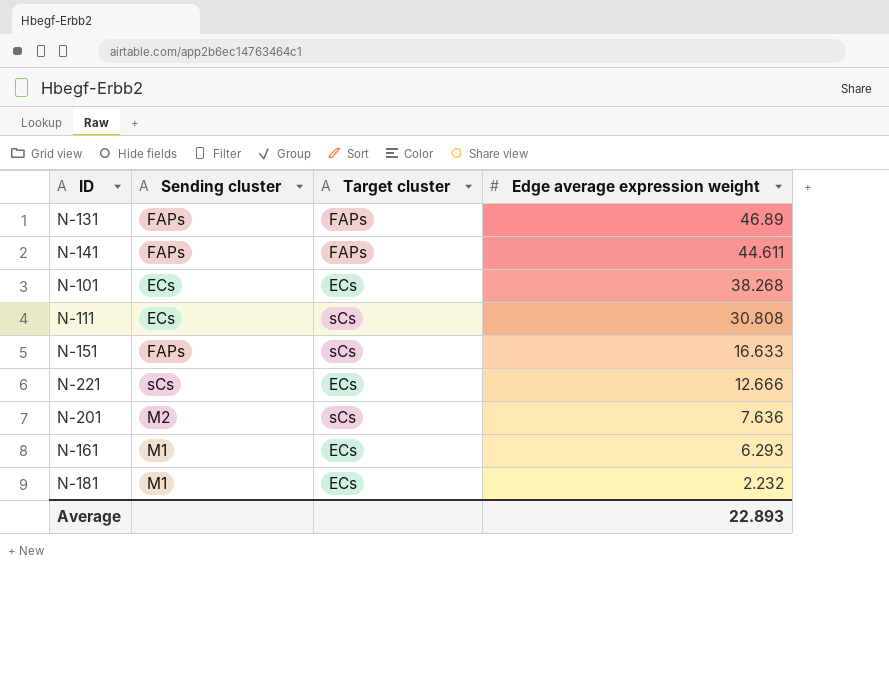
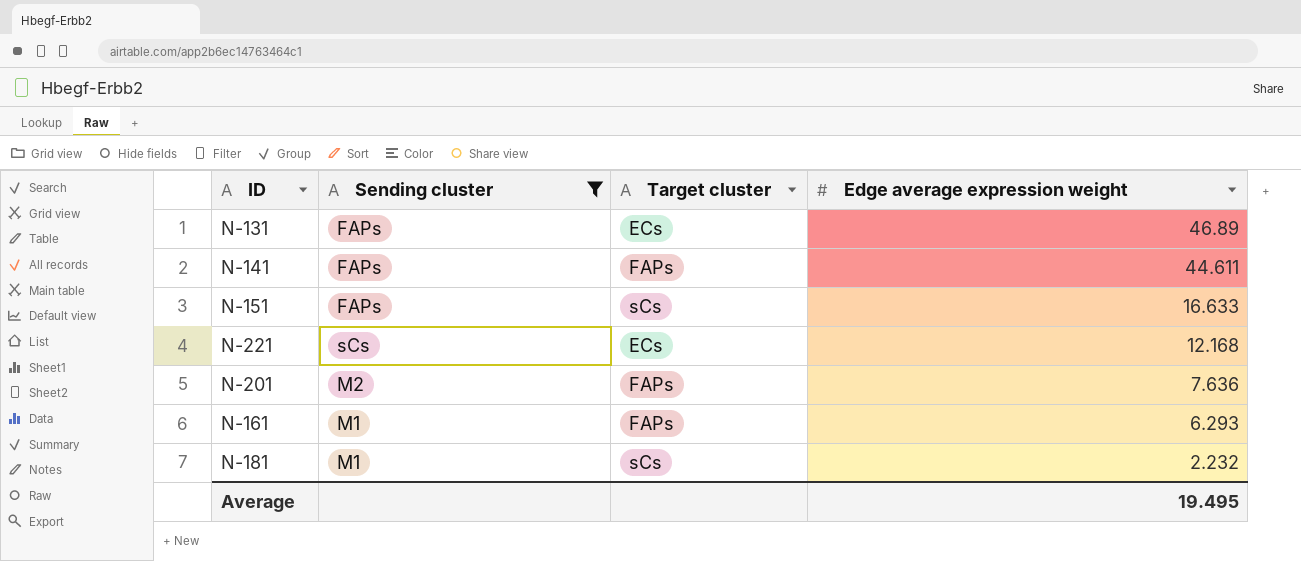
filter: none -> Sending cluster != ECs
N-131 | Target cluster: FAPs -> ECs
N-221 | Edge average expression weight: 12.666 -> 12.168
N-201 | Target cluster: sCs -> FAPs
N-161 | Target cluster: ECs -> FAPs
N-181 | Target cluster: ECs -> sCs
Average | Edge average expression weight: 22.893 -> 19.495

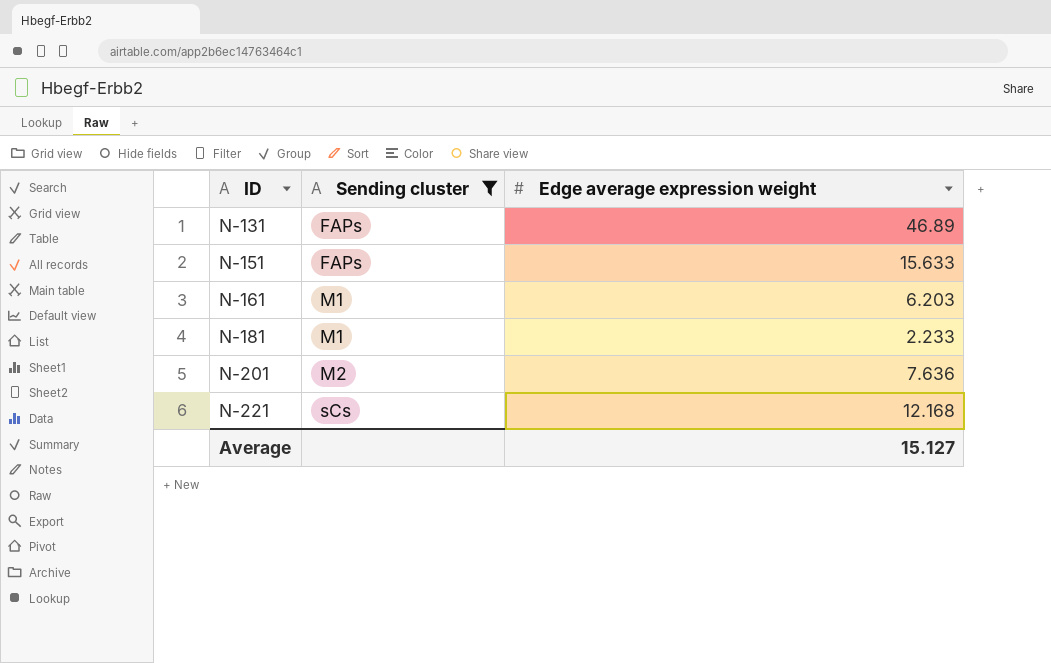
row order: Edge average expression weight descending -> ID ascending
column Target cluster | position: 3 -> none
row N-141: FAPs | FAPs | 44.611 -> none
N-151 | Edge average expression weight: 16.633 -> 15.633
N-161 | Edge average expression weight: 6.293 -> 6.203
N-181 | Edge average expression weight: 2.232 -> 2.233
Average | Edge average expression weight: 19.495 -> 15.127

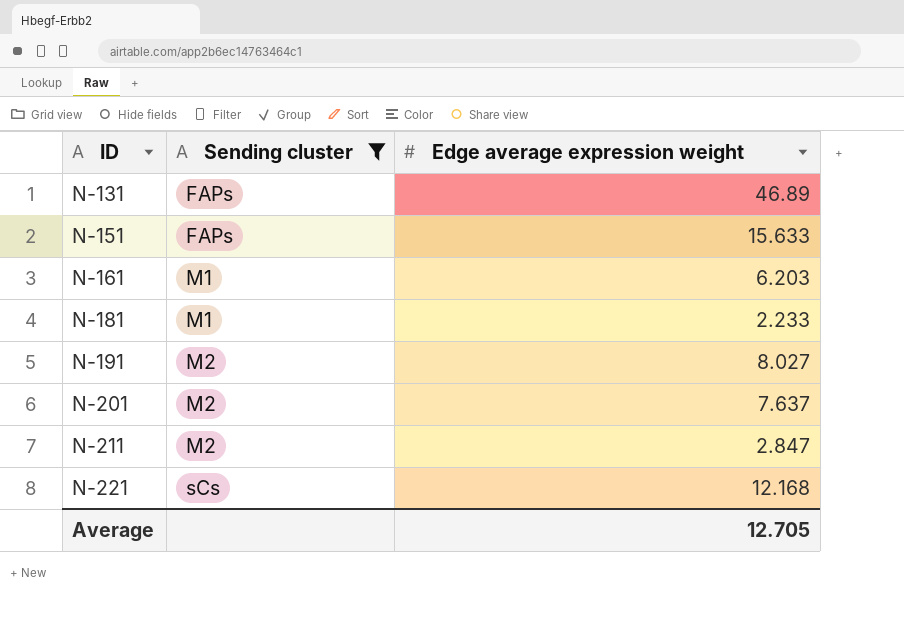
row N-191: none -> M2 | 8.027
N-201 | Edge average expression weight: 7.636 -> 7.637
row N-211: none -> M2 | 2.847
Average | Edge average expression weight: 15.127 -> 12.705

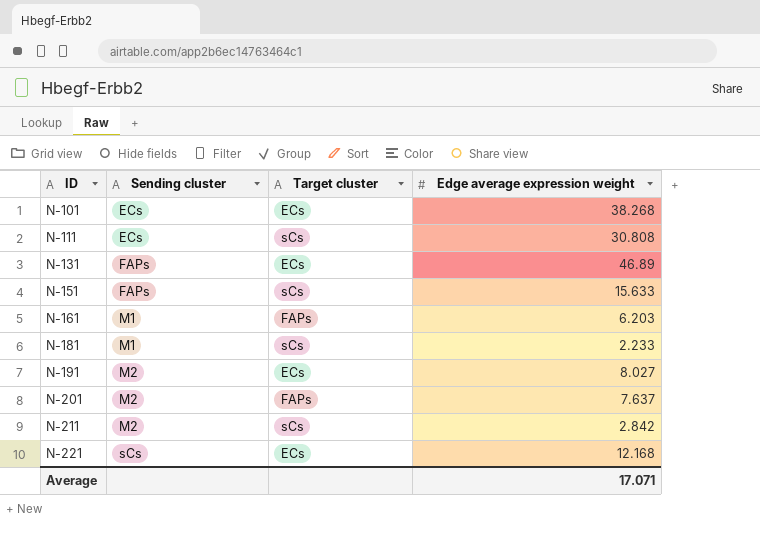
filter: Sending cluster != ECs -> none
column Target cluster | position: none -> 3
N-211 | Edge average expression weight: 2.847 -> 2.842
Average | Edge average expression weight: 12.705 -> 17.071

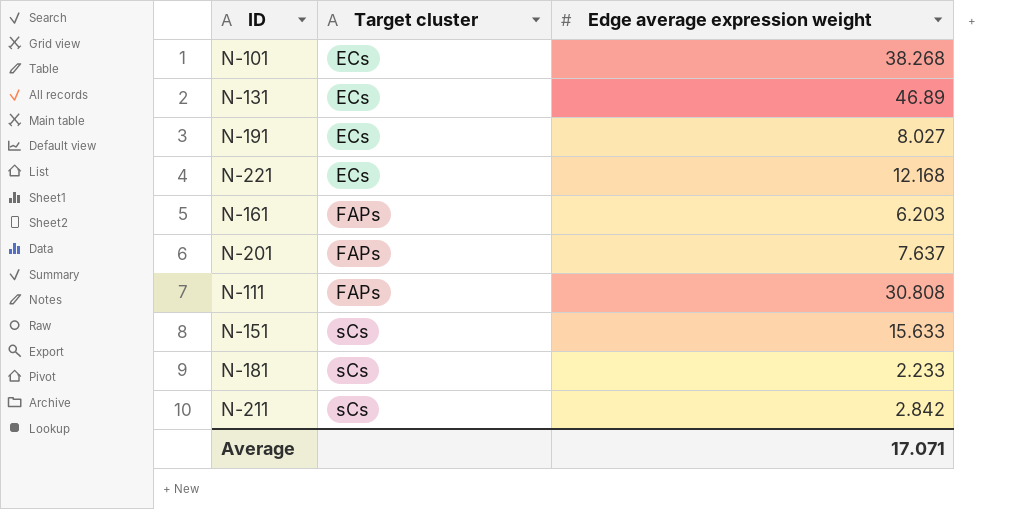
row order: ID ascending -> Target cluster ascending
column Sending cluster | position: 2 -> none
N-111 | Target cluster: sCs -> FAPs

